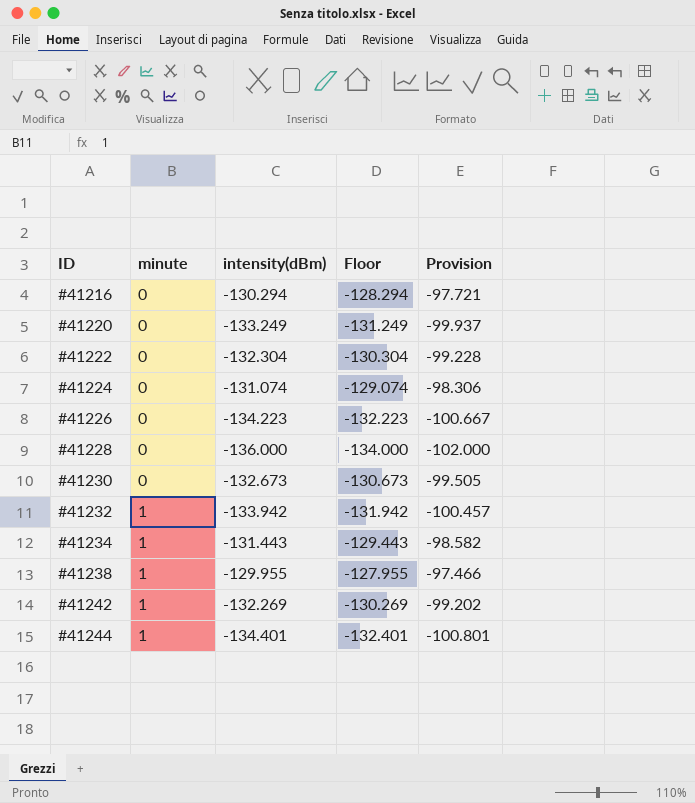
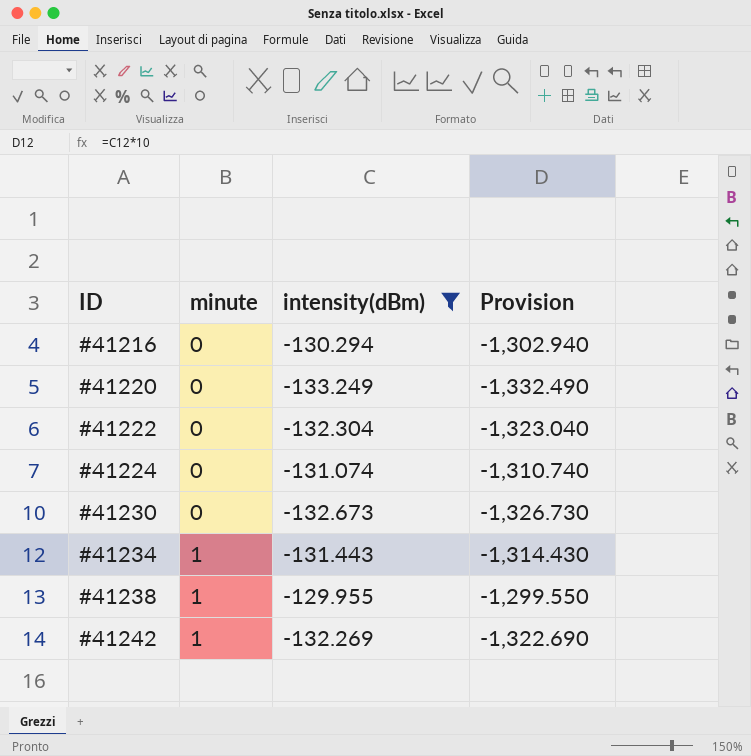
filter: none -> intensity(dBm) >= -133.249
column Floor | formula: [intensity(dBm)] + 2 -> none
column Provision | formula: [intensity(dBm)] * 0.75 -> [intensity(dBm)] * 10

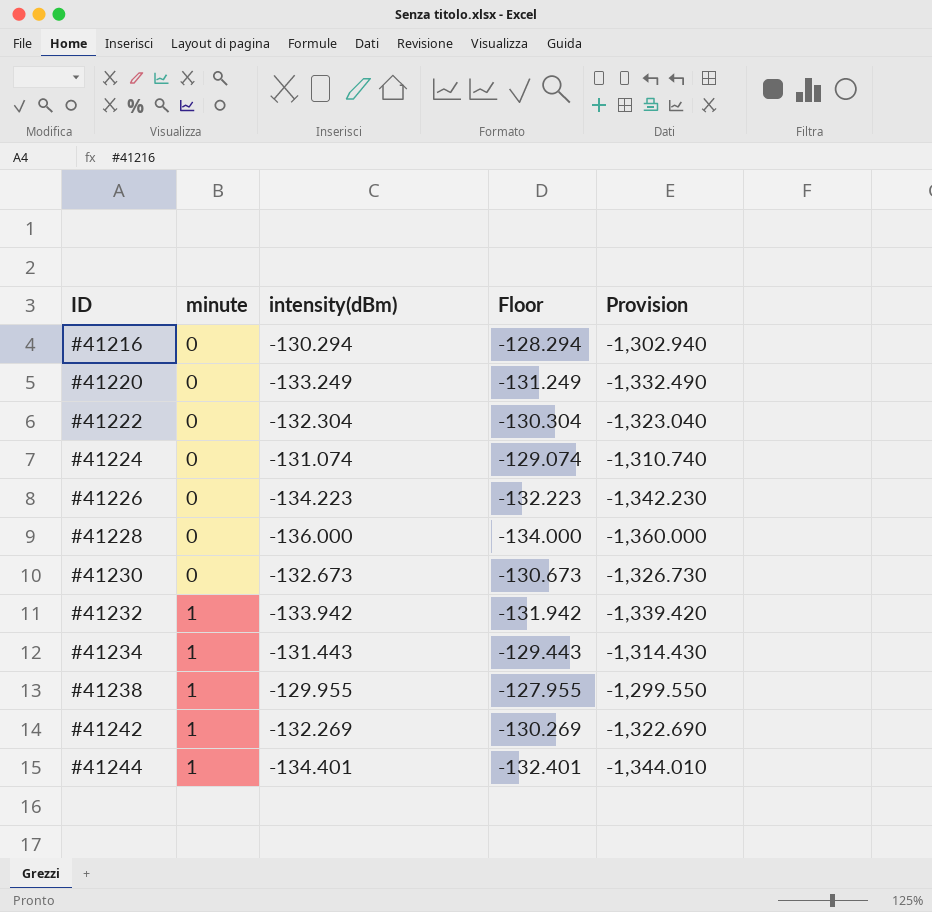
filter: intensity(dBm) >= -133.249 -> none
column Floor | formula: none -> [intensity(dBm)] + 2

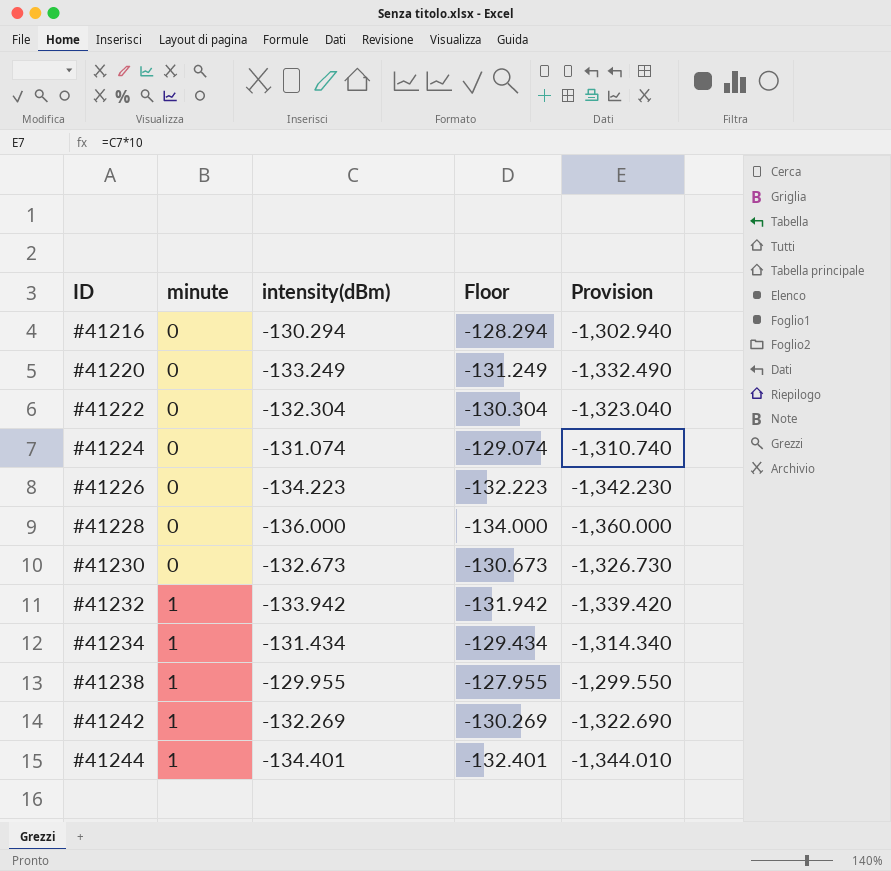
#41234 | intensity(dBm): -131.443 -> -131.434
#41234 | Floor: -129.443 -> -129.434
#41234 | Provision: -1,314.430 -> -1,314.340

